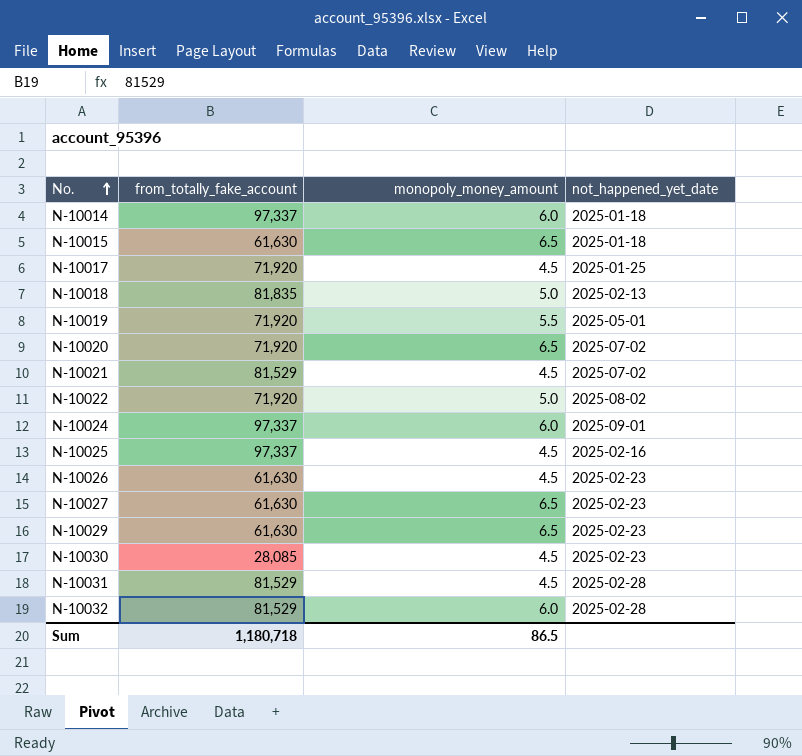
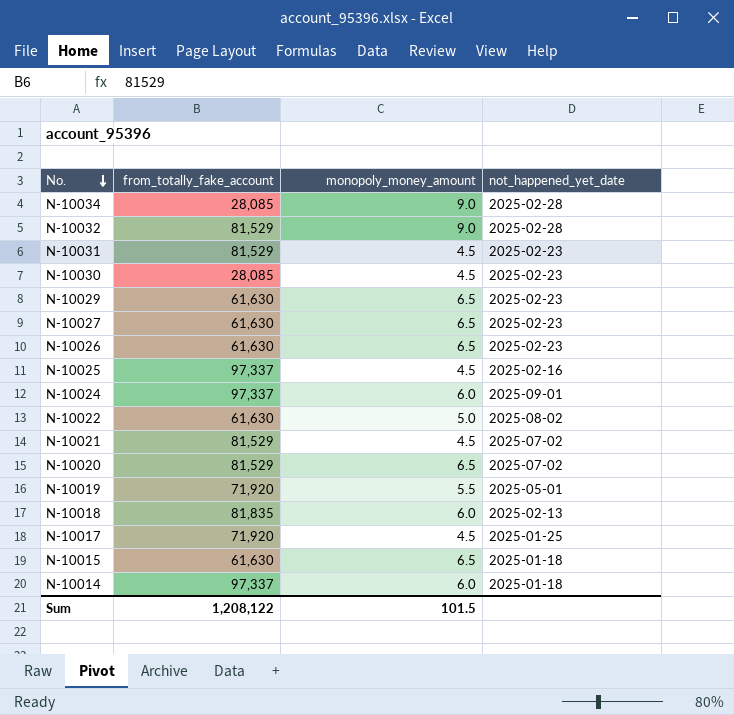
row order: No. ascending -> No. descending
row N-10034: none -> 28,085 | 9.0 | 2025-02-28
N-10032 | monopoly_money_amount: 6.0 -> 9.0
N-10031 | not_happened_yet_date: 2025-02-28 -> 2025-02-23
N-10026 | monopoly_money_amount: 4.5 -> 6.5
N-10022 | from_totally_fake_account: 71,920 -> 61,630
N-10020 | from_totally_fake_account: 71,920 -> 81,529
N-10018 | monopoly_money_amount: 5.0 -> 6.0
Sum | from_totally_fake_account: 1,180,718 -> 1,208,122
Sum | monopoly_money_amount: 86.5 -> 101.5

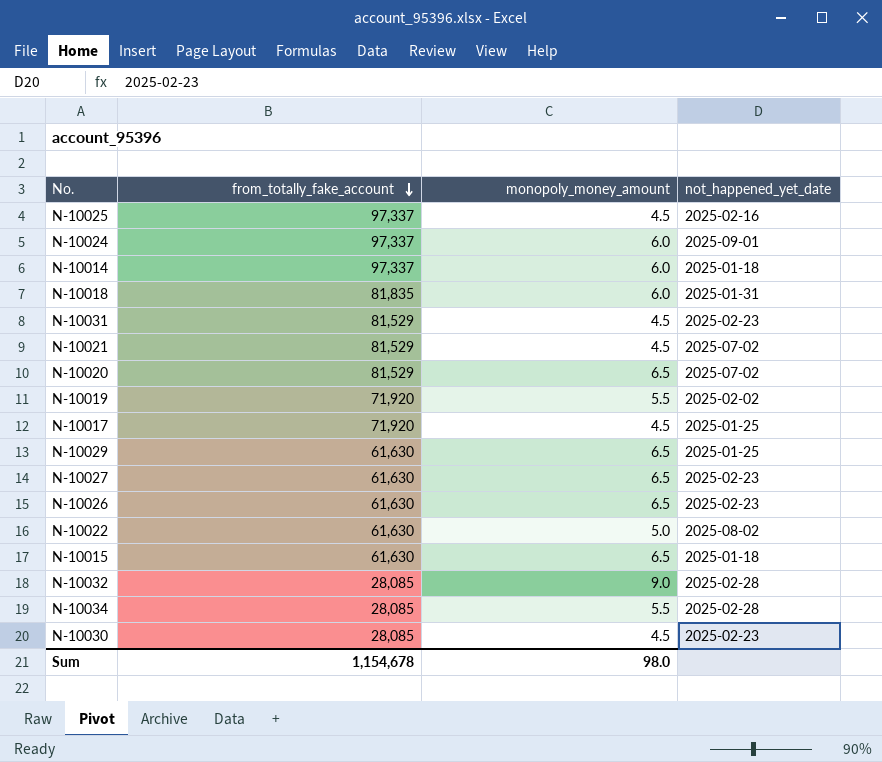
row order: No. descending -> from_totally_fake_account descending
N-10018 | not_happened_yet_date: 2025-02-13 -> 2025-01-31
N-10019 | not_happened_yet_date: 2025-05-01 -> 2025-02-02
N-10029 | not_happened_yet_date: 2025-02-23 -> 2025-01-25
N-10032 | from_totally_fake_account: 81,529 -> 28,085
N-10034 | monopoly_money_amount: 9.0 -> 5.5
Sum | from_totally_fake_account: 1,208,122 -> 1,154,678
Sum | monopoly_money_amount: 101.5 -> 98.0

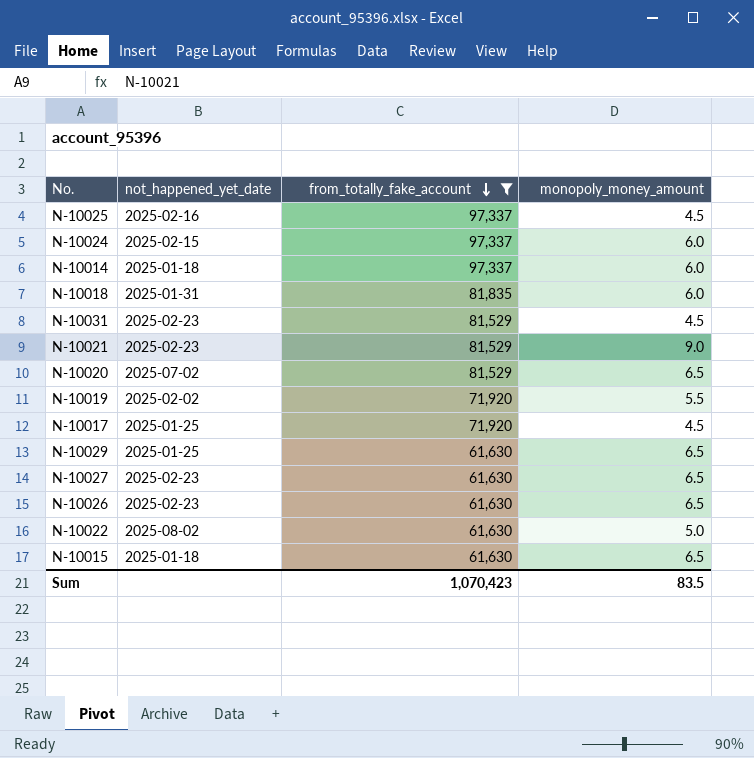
filter: none -> from_totally_fake_account != 28,085
column not_happened_yet_date | position: 4 -> 2
N-10024 | not_happened_yet_date: 2025-09-01 -> 2025-02-15
N-10021 | not_happened_yet_date: 2025-07-02 -> 2025-02-23
N-10021 | monopoly_money_amount: 4.5 -> 9.0
Sum | from_totally_fake_account: 1,154,678 -> 1,070,423
Sum | monopoly_money_amount: 98.0 -> 83.5

